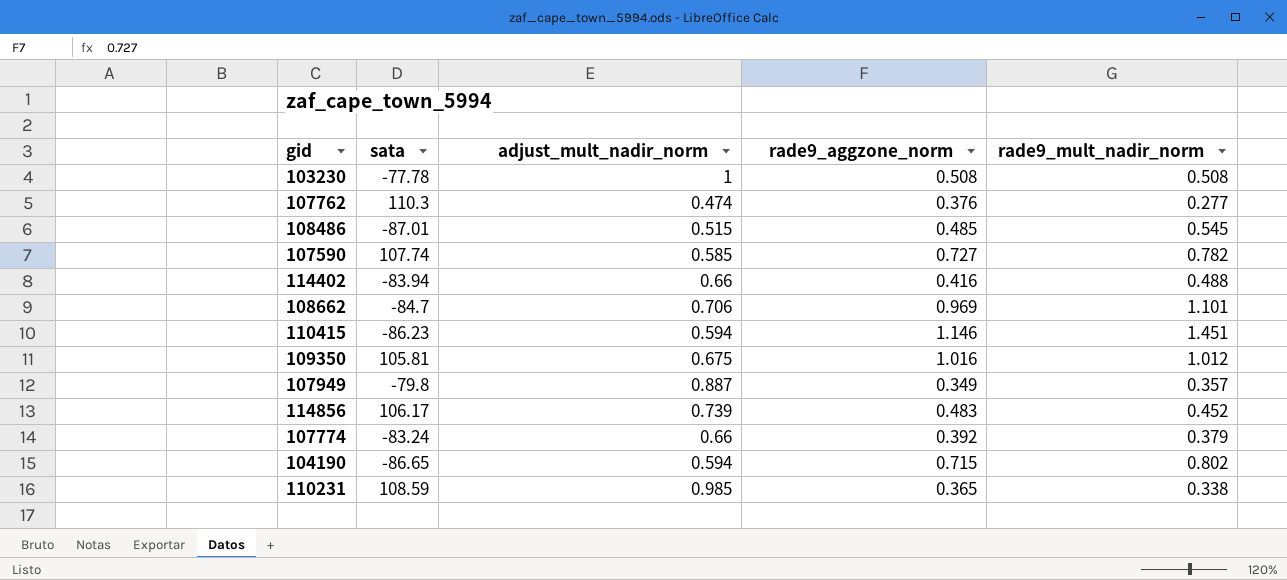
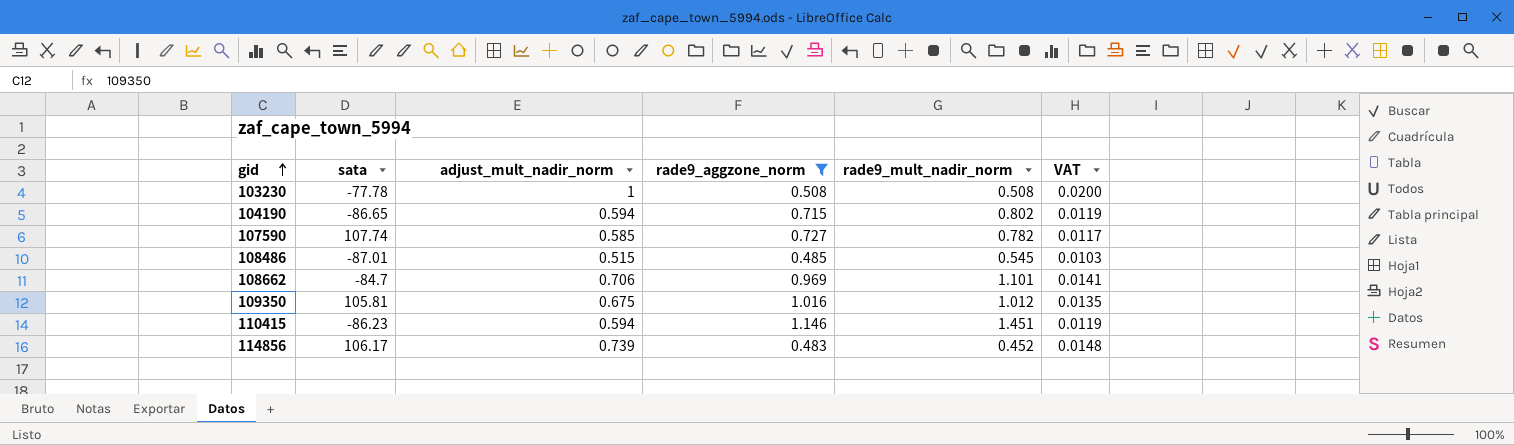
filter: none -> rade9_aggzone_norm >= 0.483
row order: none -> gid ascending
column VAT | formula: none -> [adjust_mult_nadir_norm] * 0.02

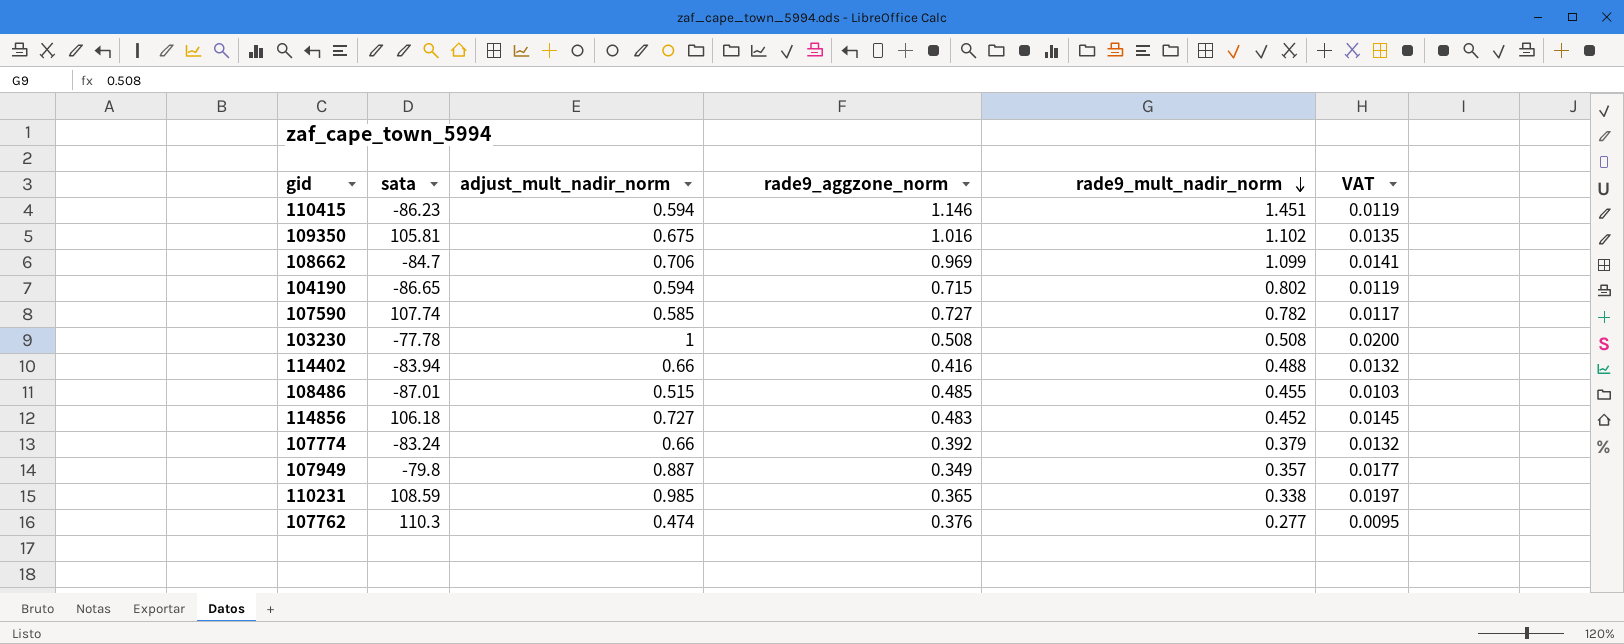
filter: rade9_aggzone_norm >= 0.483 -> none
row order: gid ascending -> rade9_mult_nadir_norm descending
109350 | rade9_mult_nadir_norm: 1.012 -> 1.102
108662 | rade9_mult_nadir_norm: 1.101 -> 1.099
108486 | rade9_mult_nadir_norm: 0.545 -> 0.455
114856 | sata: 106.17 -> 106.18
114856 | adjust_mult_nadir_norm: 0.739 -> 0.727
114856 | VAT: 0.0148 -> 0.0145

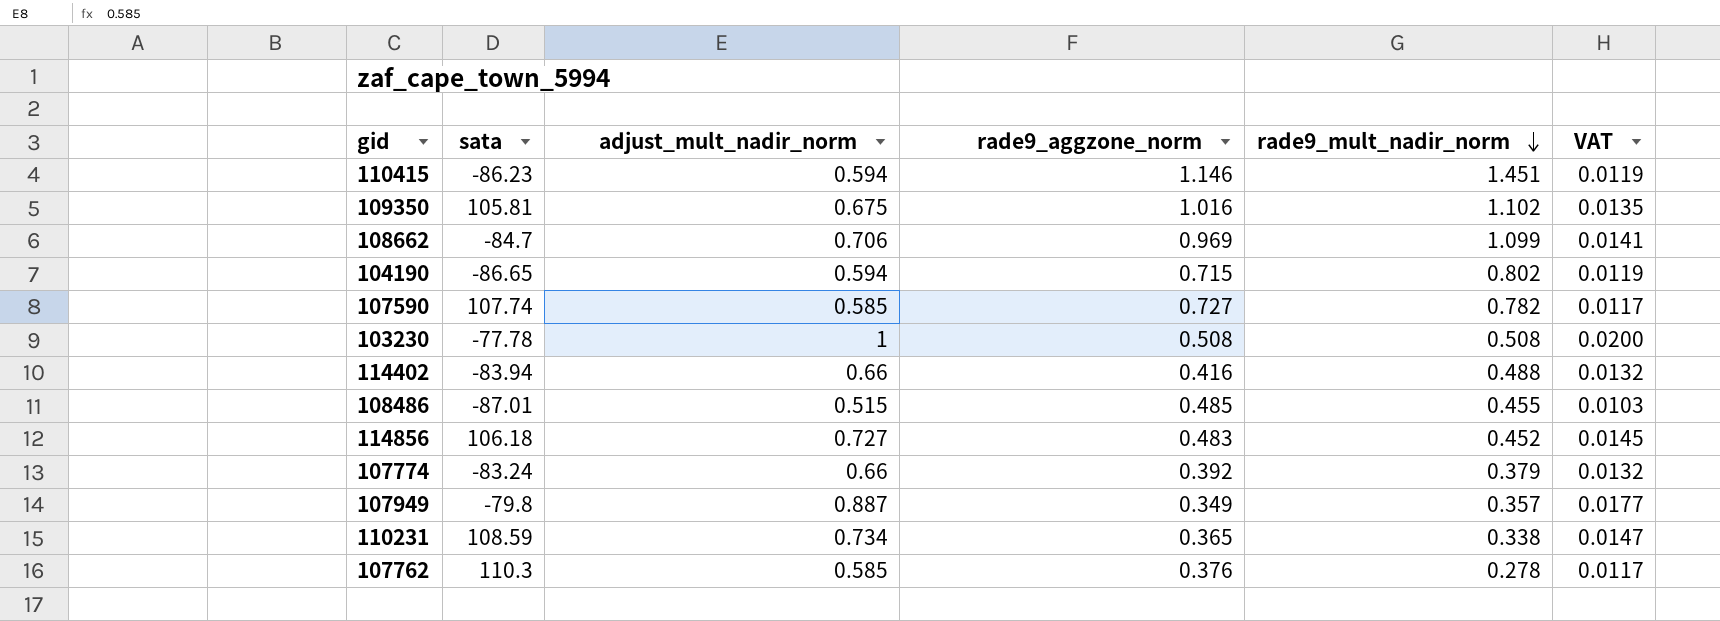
110231 | adjust_mult_nadir_norm: 0.985 -> 0.734
110231 | VAT: 0.0197 -> 0.0147
107762 | adjust_mult_nadir_norm: 0.474 -> 0.585
107762 | rade9_mult_nadir_norm: 0.277 -> 0.278
107762 | VAT: 0.0095 -> 0.0117

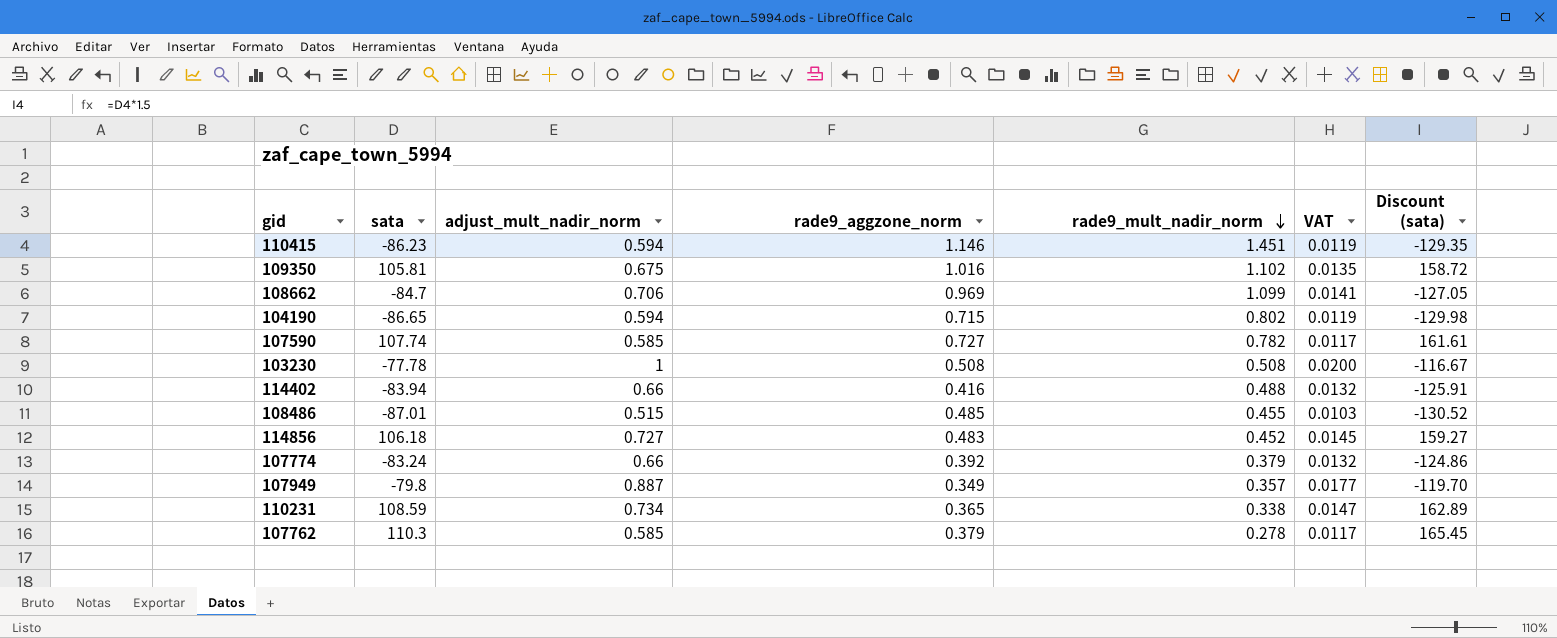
column Discount (sata) | formula: none -> [sata] * 1.5
107762 | rade9_aggzone_norm: 0.376 -> 0.379

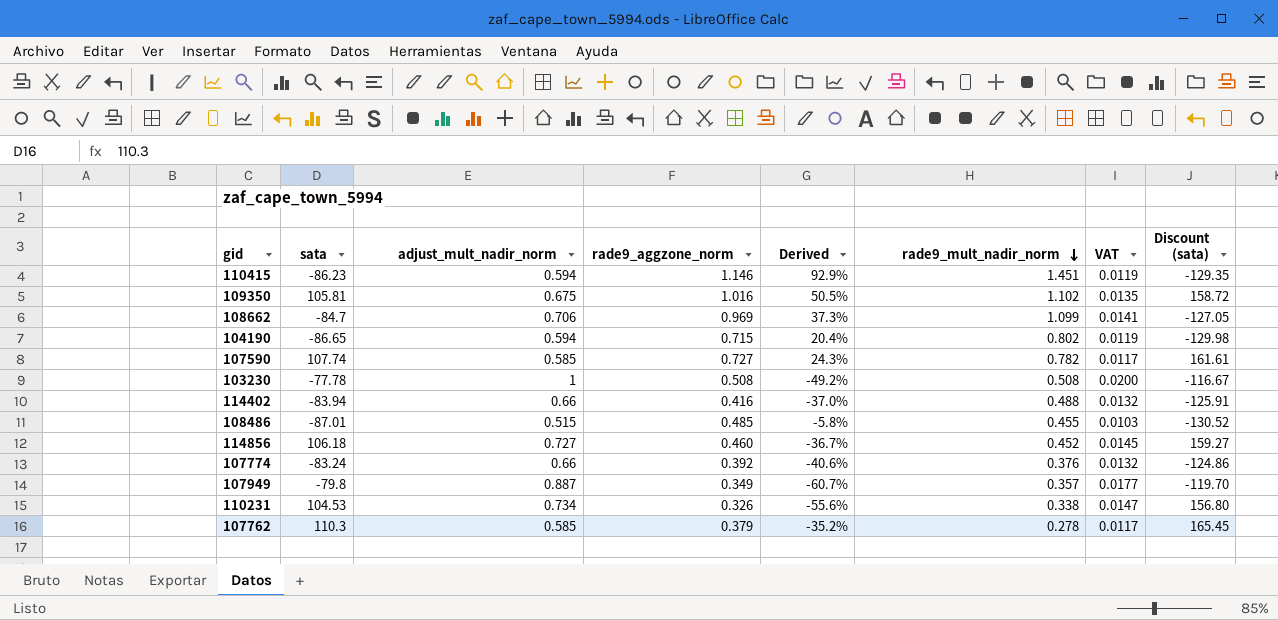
column Derived | formula: none -> ([rade9_aggzone_norm] - [adjust_mult_nadir_norm]) / [adjust_mult_nadir_norm]
114856 | rade9_aggzone_norm: 0.483 -> 0.460
107774 | rade9_mult_nadir_norm: 0.379 -> 0.376
110231 | sata: 108.59 -> 104.53
110231 | rade9_aggzone_norm: 0.365 -> 0.326
110231 | Discount (sata): 162.89 -> 156.80

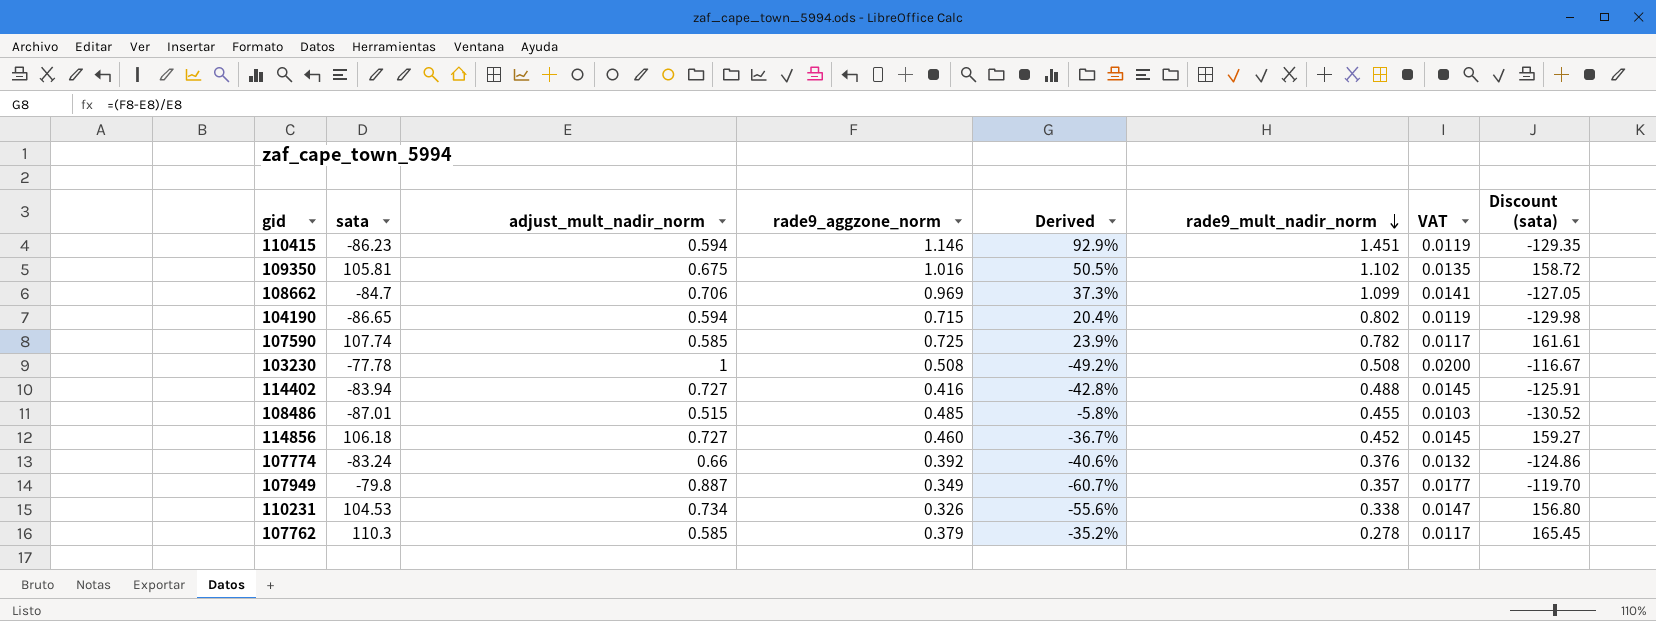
107590 | rade9_aggzone_norm: 0.727 -> 0.725
107590 | Derived: 24.3% -> 23.9%
114402 | adjust_mult_nadir_norm: 0.66 -> 0.727
114402 | Derived: -37.0% -> -42.8%
114402 | VAT: 0.0132 -> 0.0145

